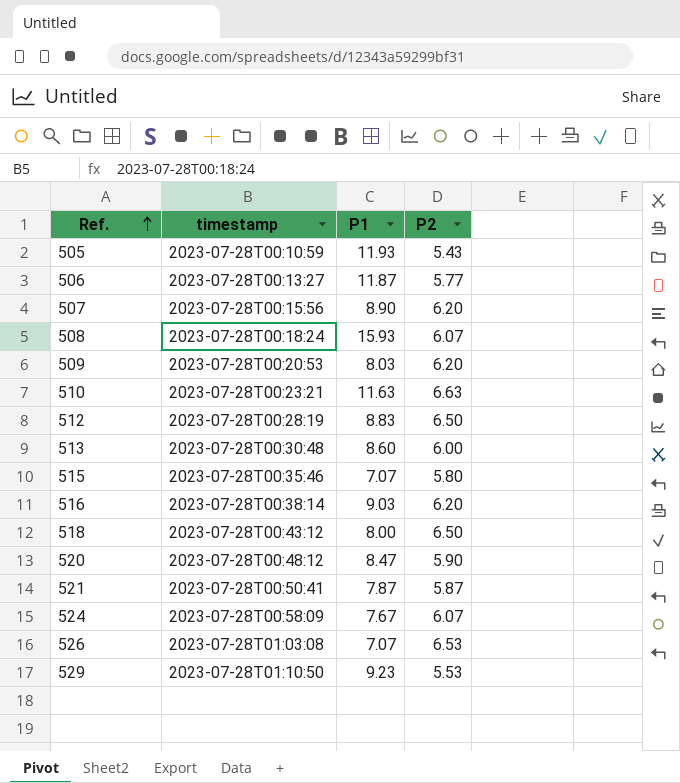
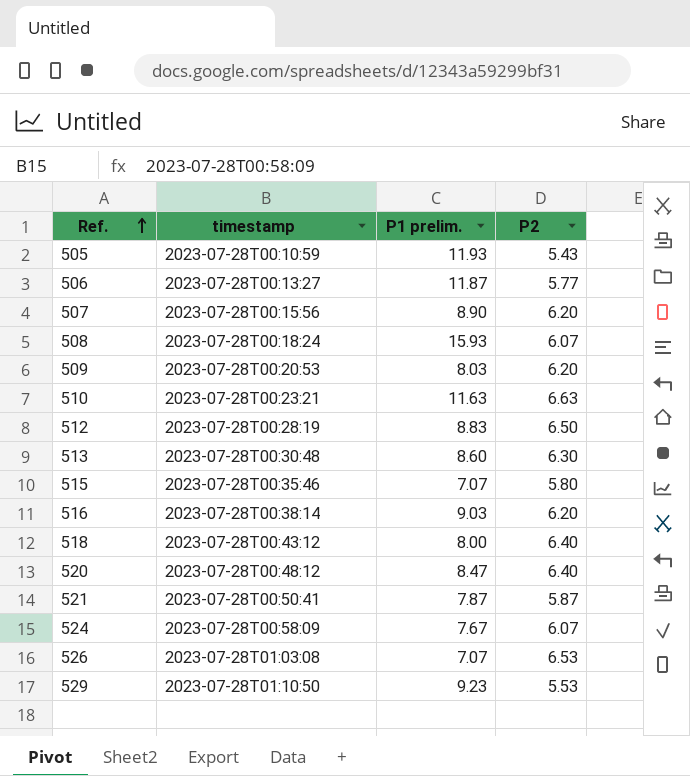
column name: P1 -> P1 prelim.
513 | P2: 6.00 -> 6.30
518 | P2: 6.50 -> 6.40
520 | P2: 5.90 -> 6.40

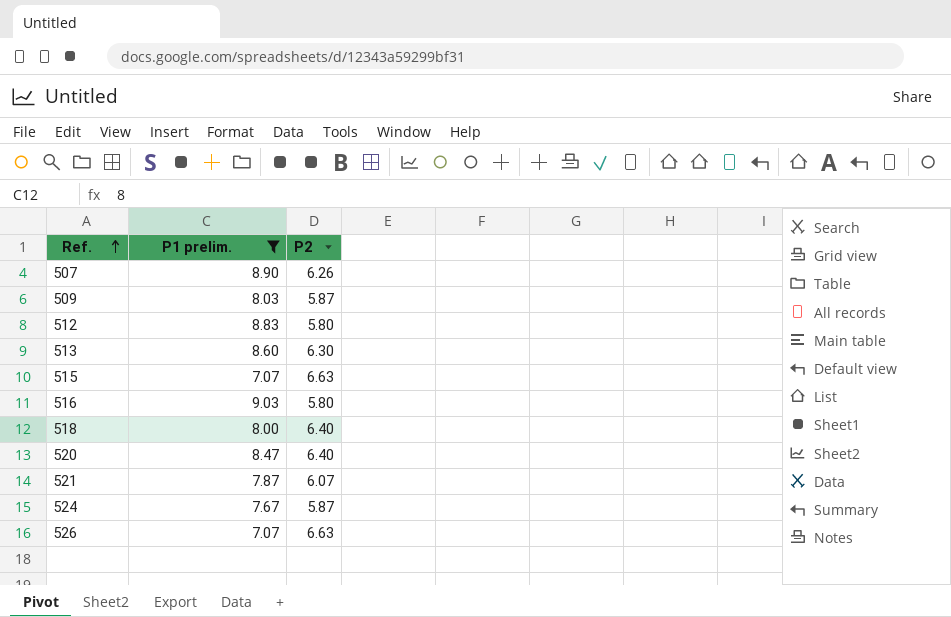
filter: none -> P1 prelim. <= 9.03
column timestamp | position: 2 -> none
507 | P2: 6.20 -> 6.26
509 | P2: 6.20 -> 5.87
512 | P2: 6.50 -> 5.80
515 | P2: 5.80 -> 6.63
516 | P2: 6.20 -> 5.80
521 | P2: 5.87 -> 6.07
524 | P2: 6.07 -> 5.87
526 | P2: 6.53 -> 6.63

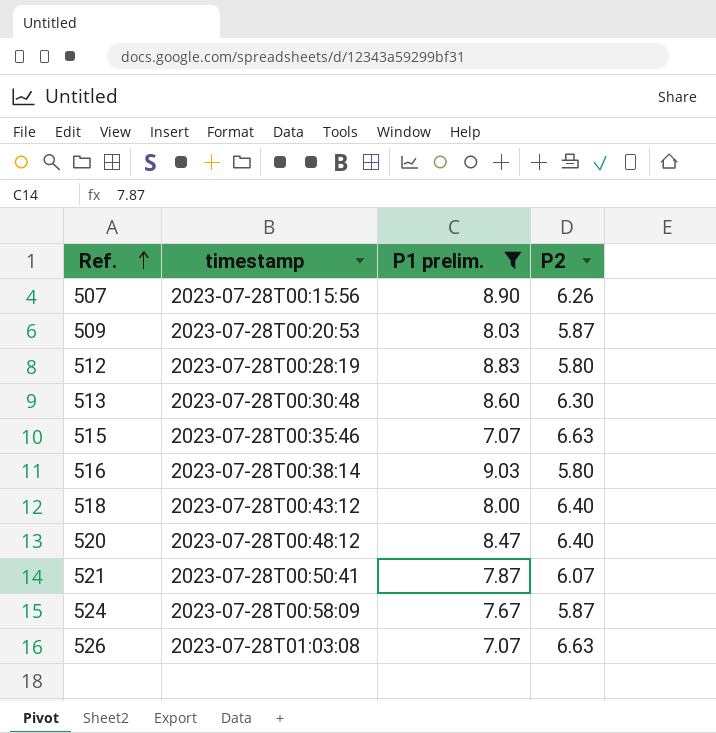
column timestamp | position: none -> 2

